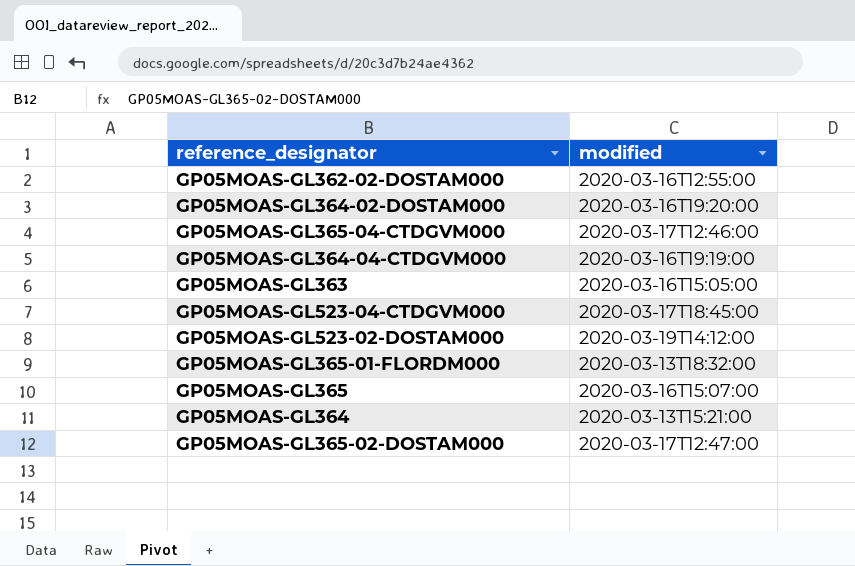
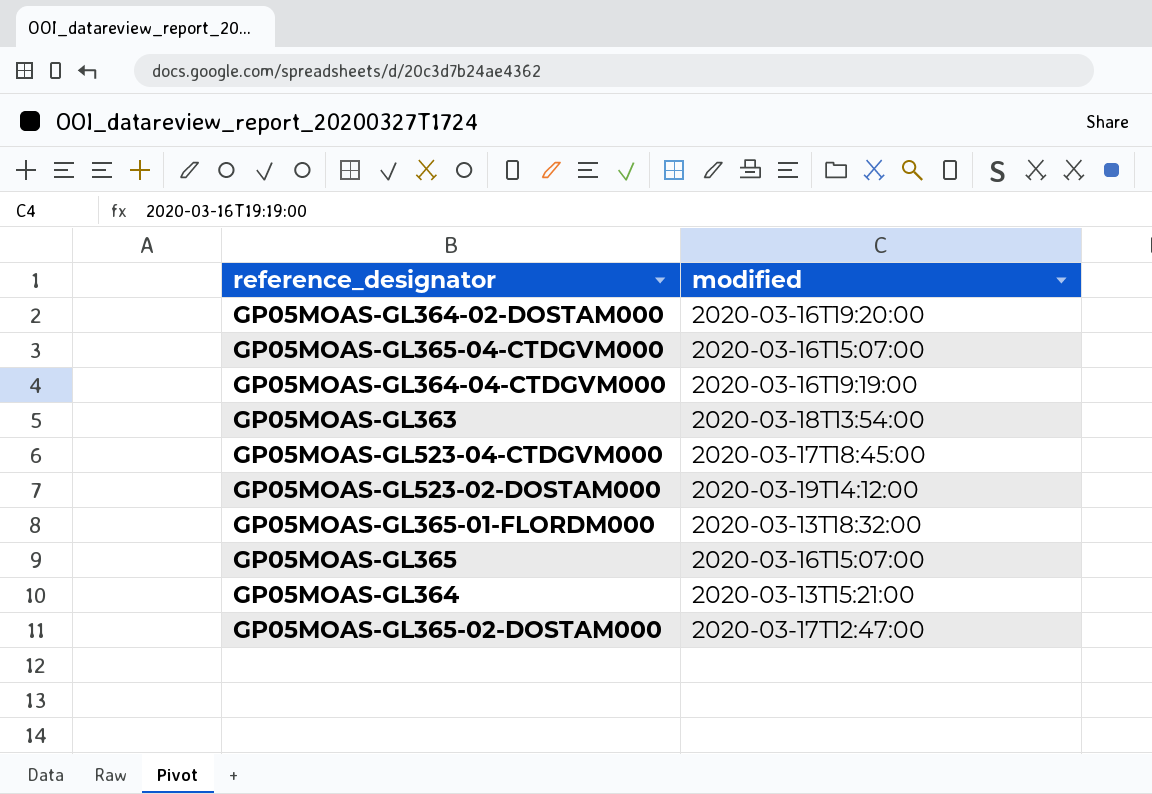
row GP05MOAS-GL362-02-DOSTAM000: 2020-03-16T12:55:00 -> none
GP05MOAS-GL365-04-CTDGVM000 | modified: 2020-03-17T12:46:00 -> 2020-03-16T15:07:00
GP05MOAS-GL363 | modified: 2020-03-16T15:05:00 -> 2020-03-18T13:54:00

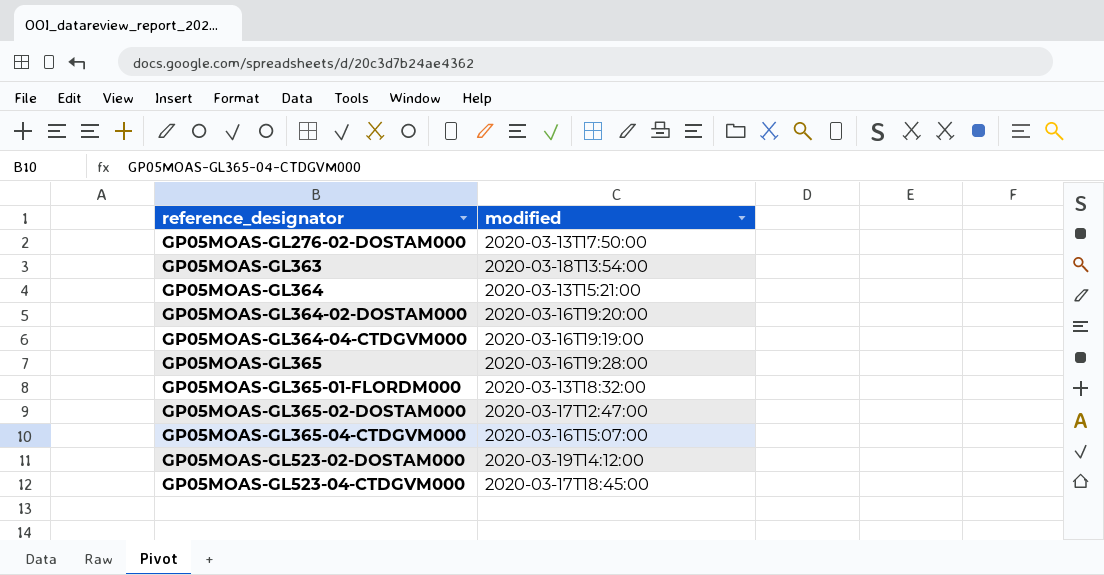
row order: none -> reference_designator ascending
row GP05MOAS-GL276-02-DOSTAM000: none -> 2020-03-13T17:50:00
GP05MOAS-GL365 | modified: 2020-03-16T15:07:00 -> 2020-03-16T19:28:00

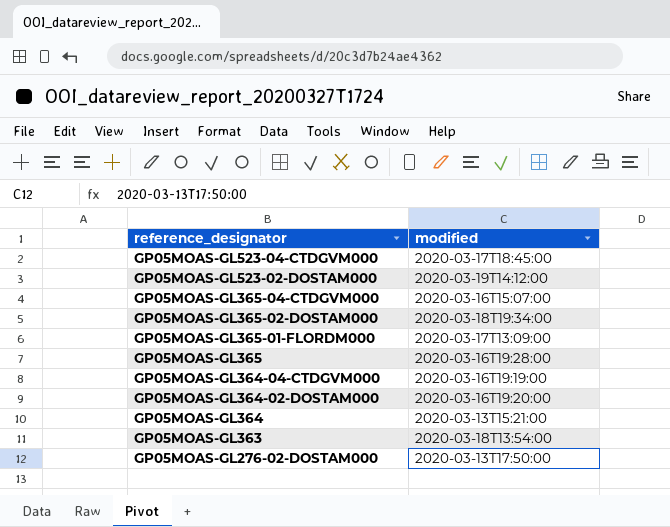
row order: reference_designator ascending -> reference_designator descending
GP05MOAS-GL365-02-DOSTAM000 | modified: 2020-03-17T12:47:00 -> 2020-03-18T19:34:00
GP05MOAS-GL365-01-FLORDM000 | modified: 2020-03-13T18:32:00 -> 2020-03-17T13:09:00

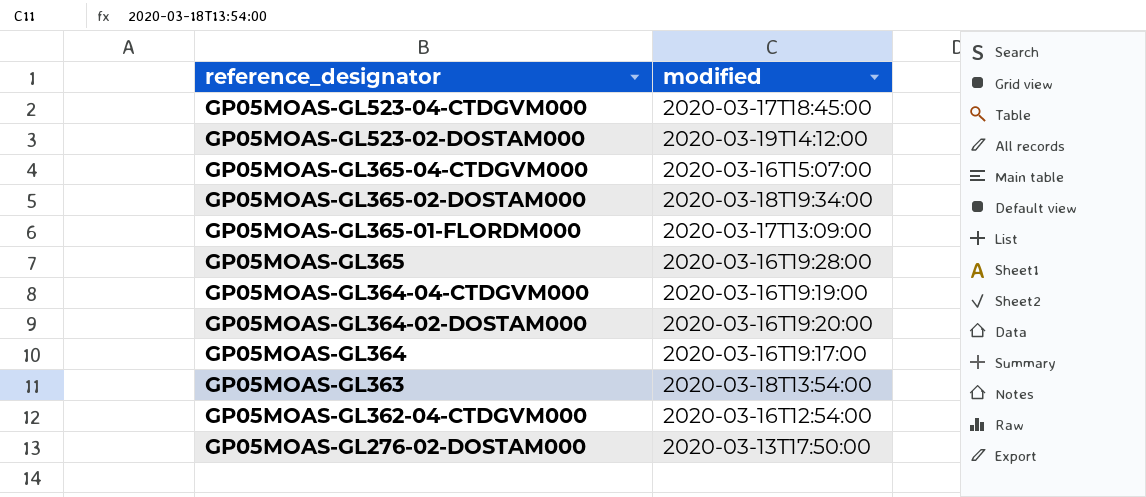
GP05MOAS-GL364 | modified: 2020-03-13T15:21:00 -> 2020-03-16T19:17:00
row GP05MOAS-GL362-04-CTDGVM000: none -> 2020-03-16T12:54:00

